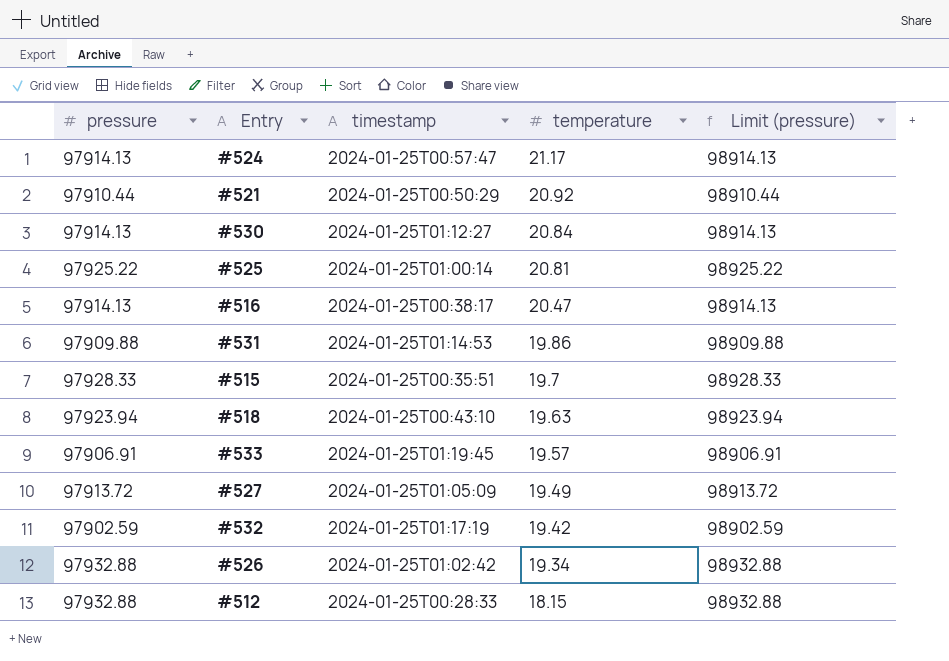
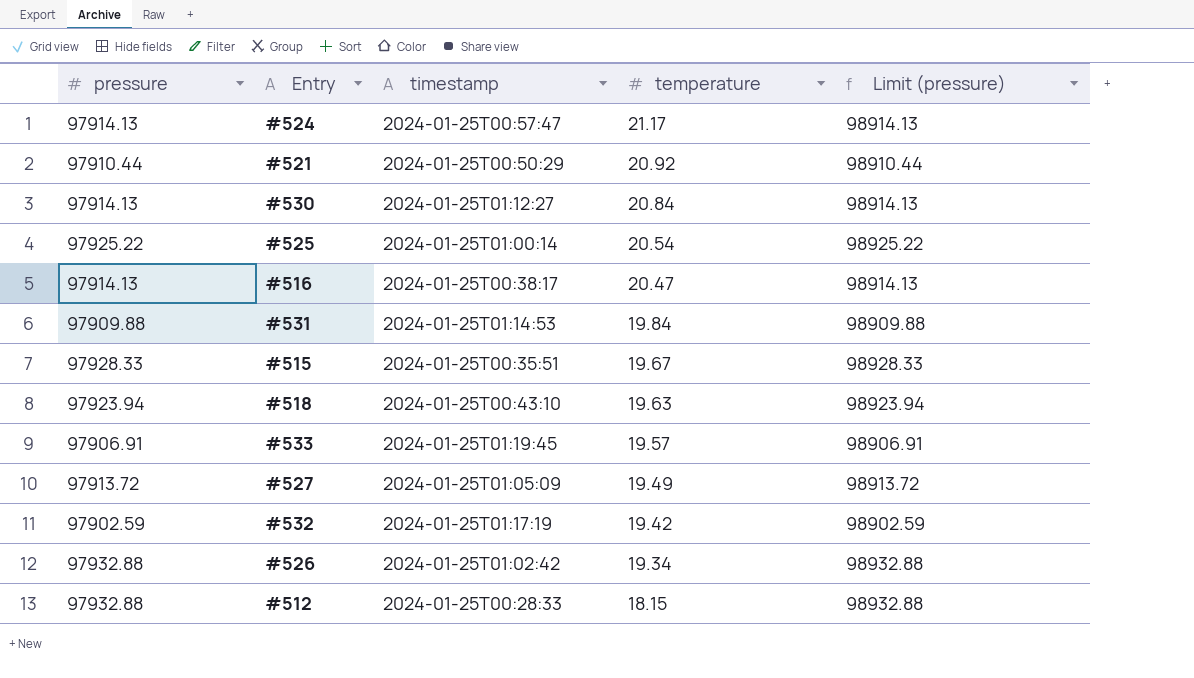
#525 | temperature: 20.81 -> 20.54
#531 | temperature: 19.86 -> 19.84
#515 | temperature: 19.7 -> 19.67

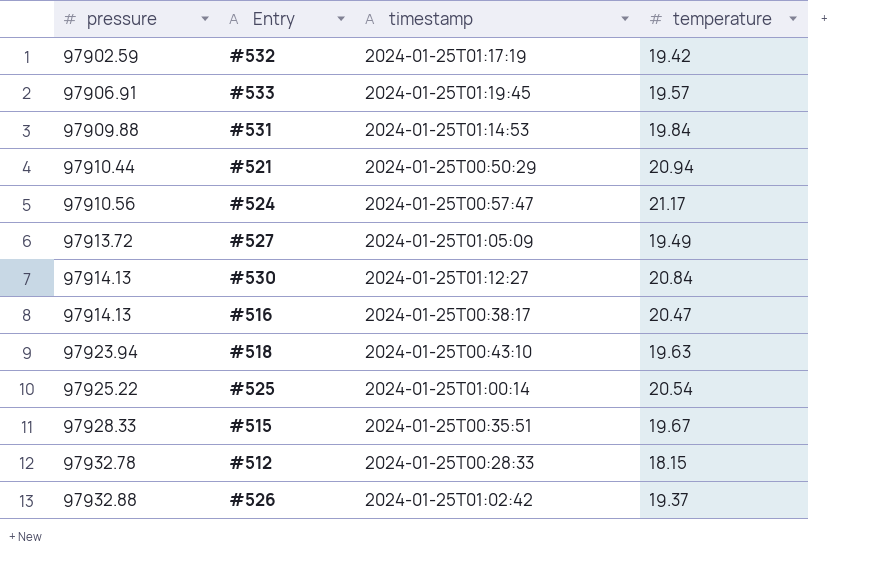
row order: temperature descending -> pressure ascending
column Limit (pressure) | formula: [pressure] + 1000 -> none
#521 | temperature: 20.92 -> 20.94
#524 | pressure: 97914.13 -> 97910.56
#512 | pressure: 97932.88 -> 97932.78
#526 | temperature: 19.34 -> 19.37

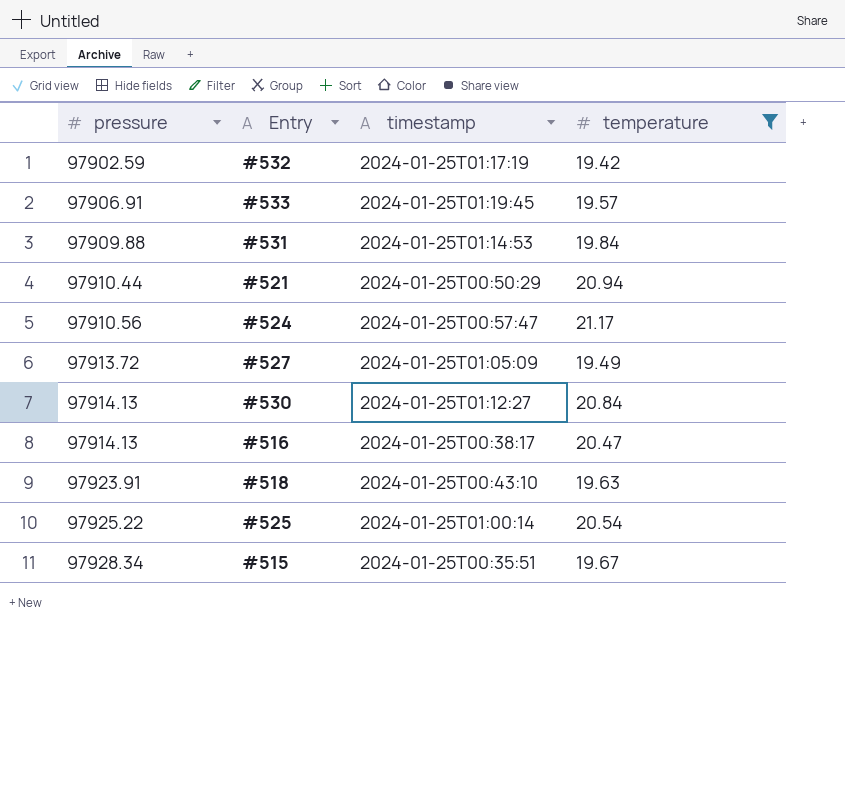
filter: none -> temperature >= 19.42
#518 | pressure: 97923.94 -> 97923.91
#515 | pressure: 97928.33 -> 97928.34

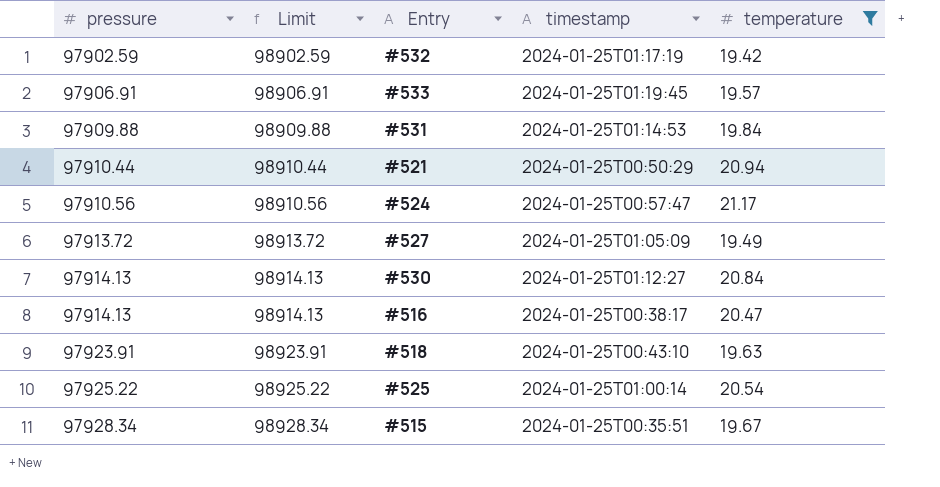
column Limit | formula: none -> [pressure] + 1000

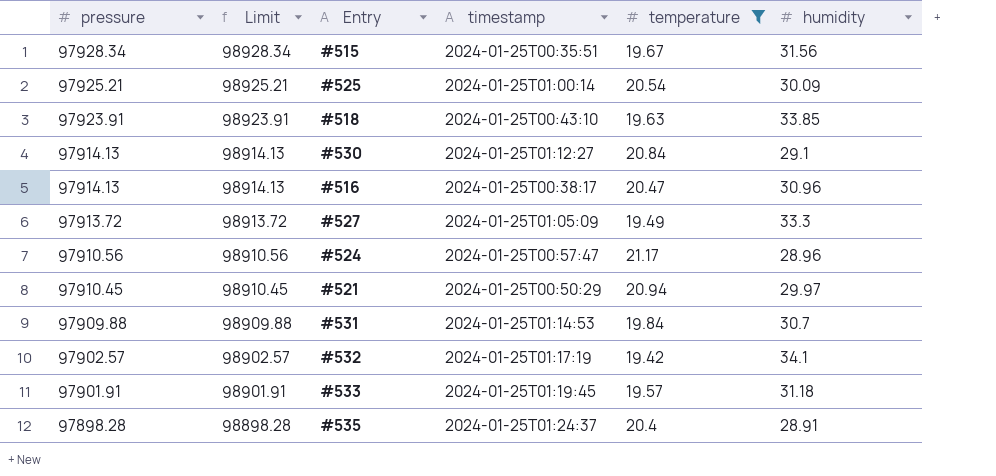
row order: pressure ascending -> pressure descending
column humidity | position: none -> 6
#525 | pressure: 97925.22 -> 97925.21
#525 | Limit: 98925.22 -> 98925.21
#521 | pressure: 97910.44 -> 97910.45
#521 | Limit: 98910.44 -> 98910.45
#532 | pressure: 97902.59 -> 97902.57
#532 | Limit: 98902.59 -> 98902.57
#533 | pressure: 97906.91 -> 97901.91
#533 | Limit: 98906.91 -> 98901.91
row #535: none -> 97898.28 | 98898.28 | 2024-01-25T01:24:37 | 20.4 | 28.91

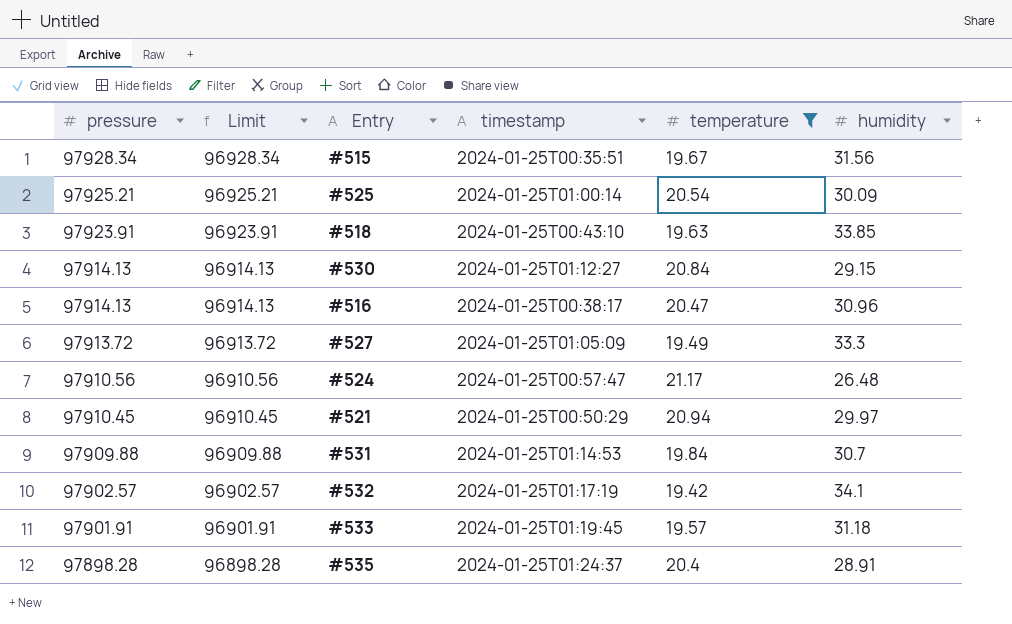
column Limit | formula: [pressure] + 1000 -> [pressure] - 1000
#530 | humidity: 29.1 -> 29.15
#524 | humidity: 28.96 -> 26.48

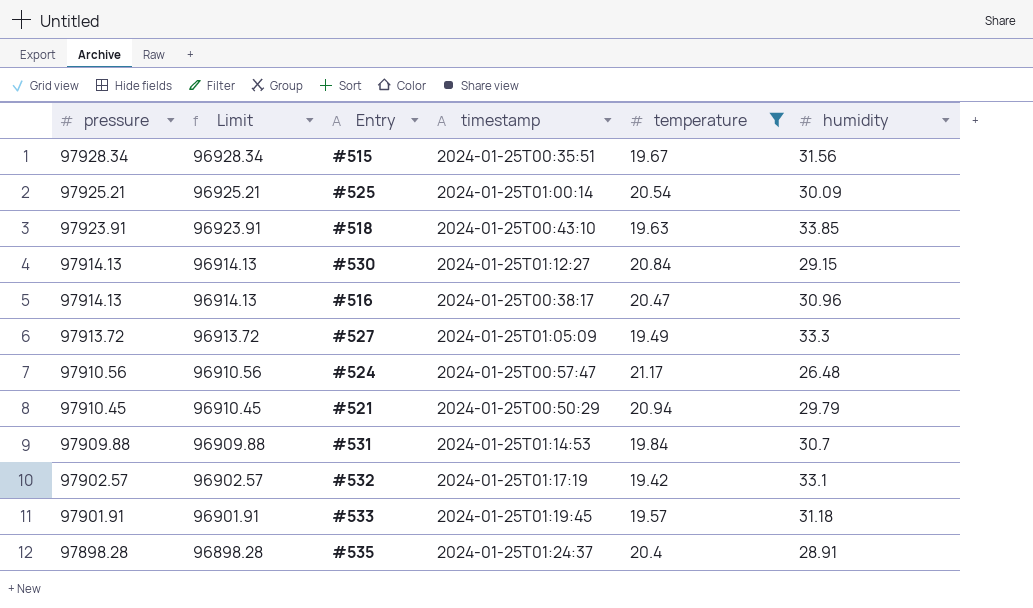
#521 | humidity: 29.97 -> 29.79
#532 | humidity: 34.1 -> 33.1

